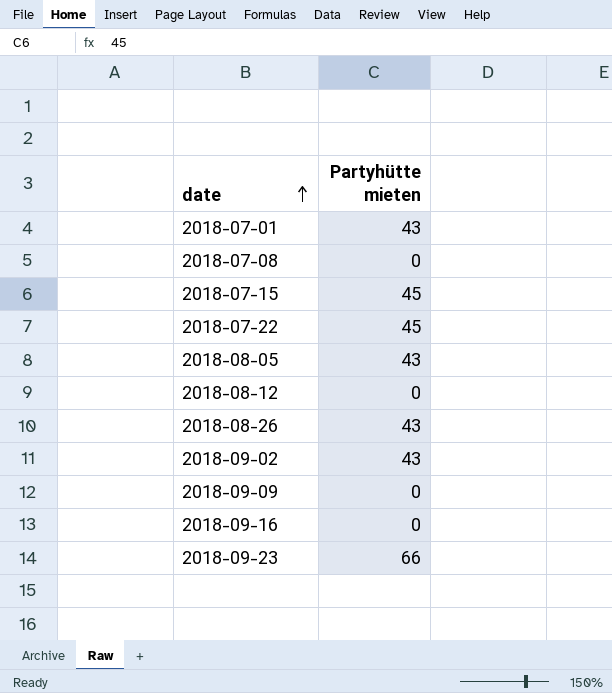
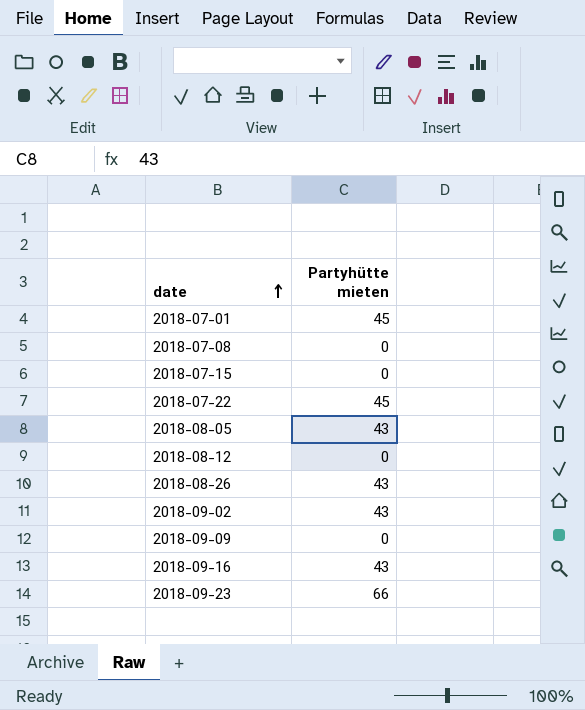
2018-07-01 | Partyhütte mieten: 43 -> 45
2018-07-15 | Partyhütte mieten: 45 -> 0
2018-09-16 | Partyhütte mieten: 0 -> 43

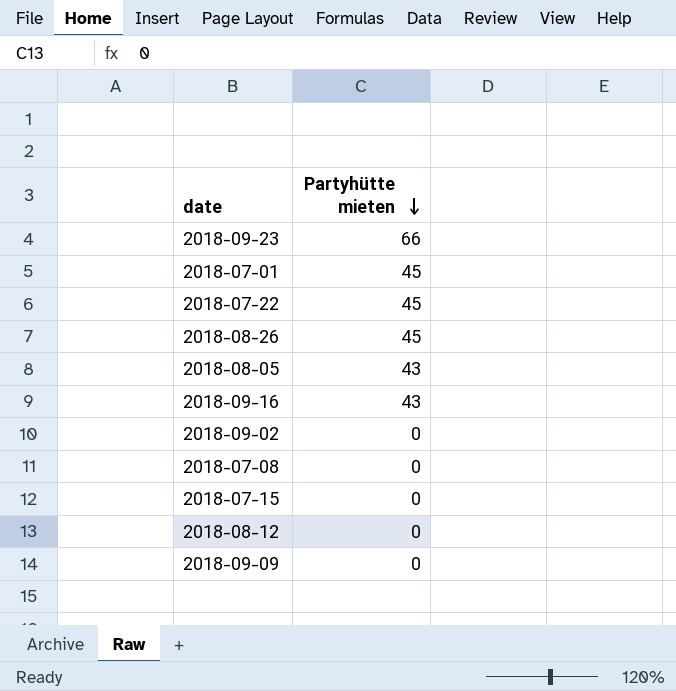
row order: date ascending -> Partyhütte mieten descending
2018-08-26 | Partyhütte mieten: 43 -> 45
2018-09-02 | Partyhütte mieten: 43 -> 0

